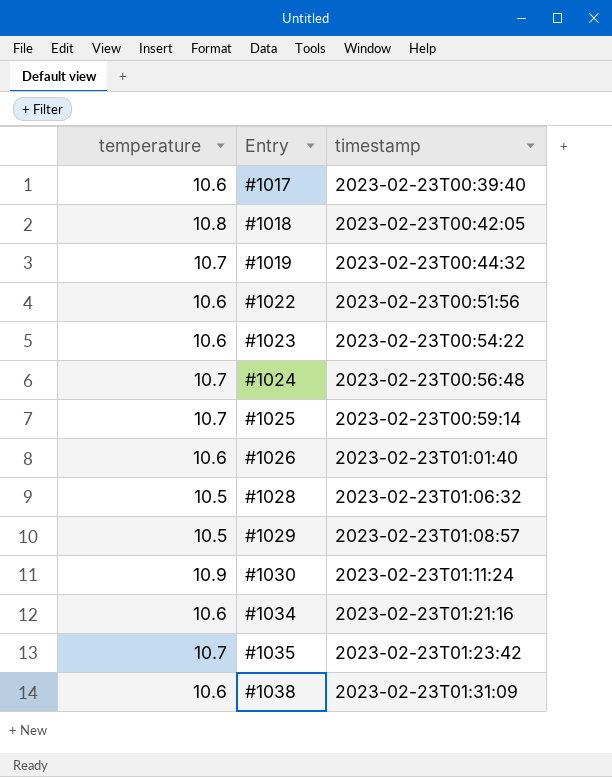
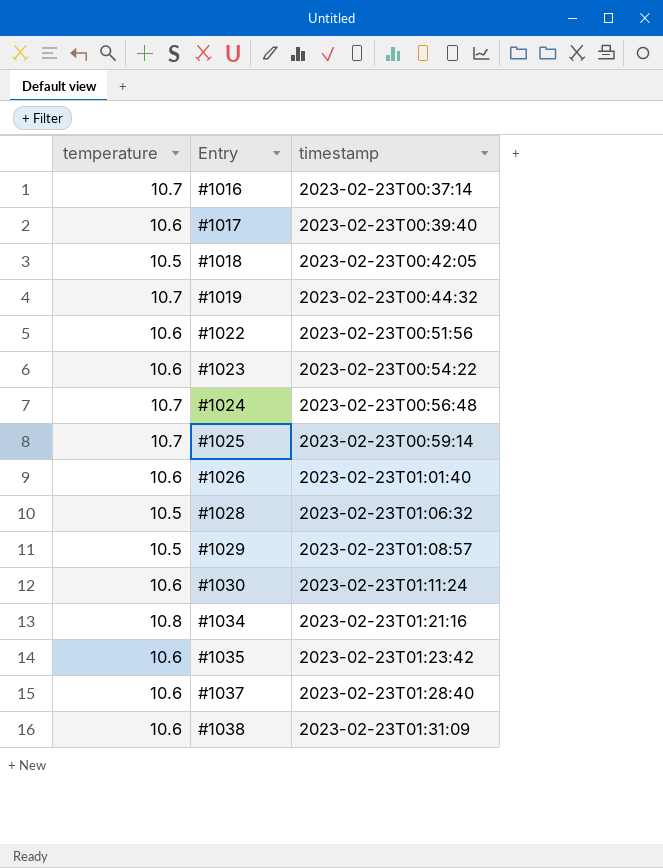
row #1016: none -> 10.7 | 2023-02-23T00:37:14
#1018 | temperature: 10.8 -> 10.5
#1030 | temperature: 10.9 -> 10.6
#1034 | temperature: 10.6 -> 10.8
#1035 | temperature: 10.7 -> 10.6
row #1037: none -> 10.6 | 2023-02-23T01:28:40

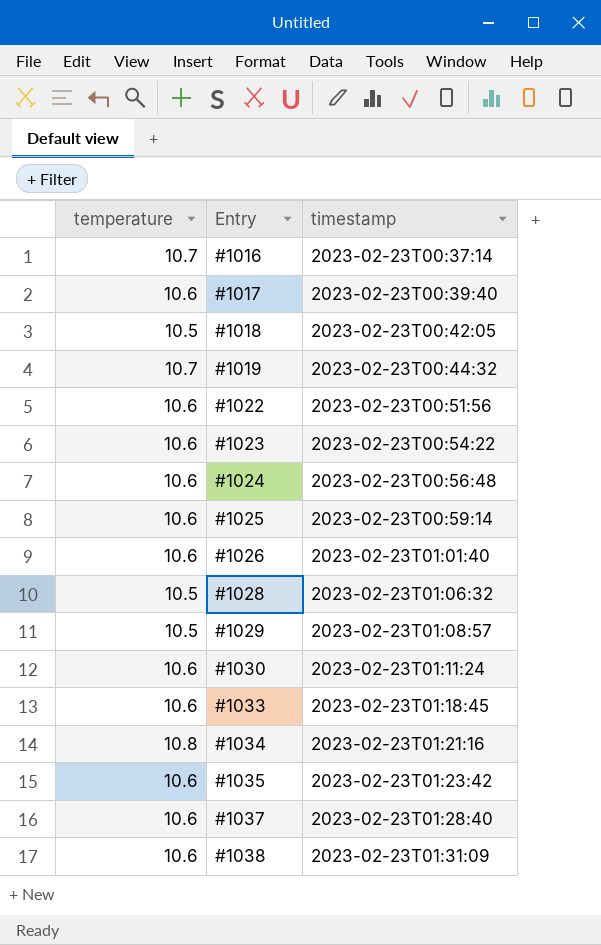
#1024 | temperature: 10.7 -> 10.6
#1025 | temperature: 10.7 -> 10.6
row #1033: none -> 10.6 | 2023-02-23T01:18:45

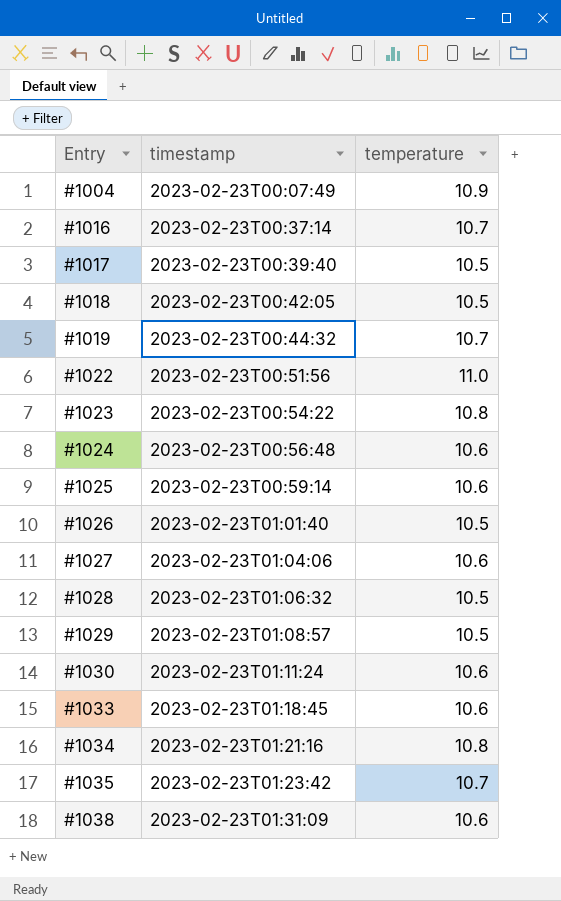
column temperature | position: 1 -> 3
row #1037: 10.6 | 2023-02-23T01:28:40 -> none
row #1004: none -> 2023-02-23T00:07:49 | 10.9
#1017 | temperature: 10.6 -> 10.5
#1022 | temperature: 10.6 -> 11.0
#1023 | temperature: 10.6 -> 10.8
#1026 | temperature: 10.6 -> 10.5
row #1027: none -> 2023-02-23T01:04:06 | 10.6
#1035 | temperature: 10.6 -> 10.7

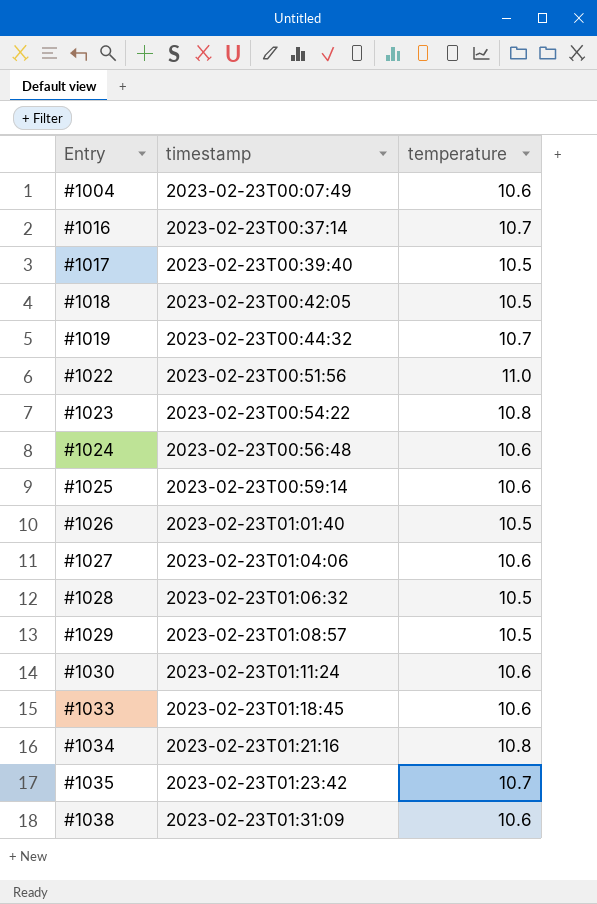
#1004 | temperature: 10.9 -> 10.6

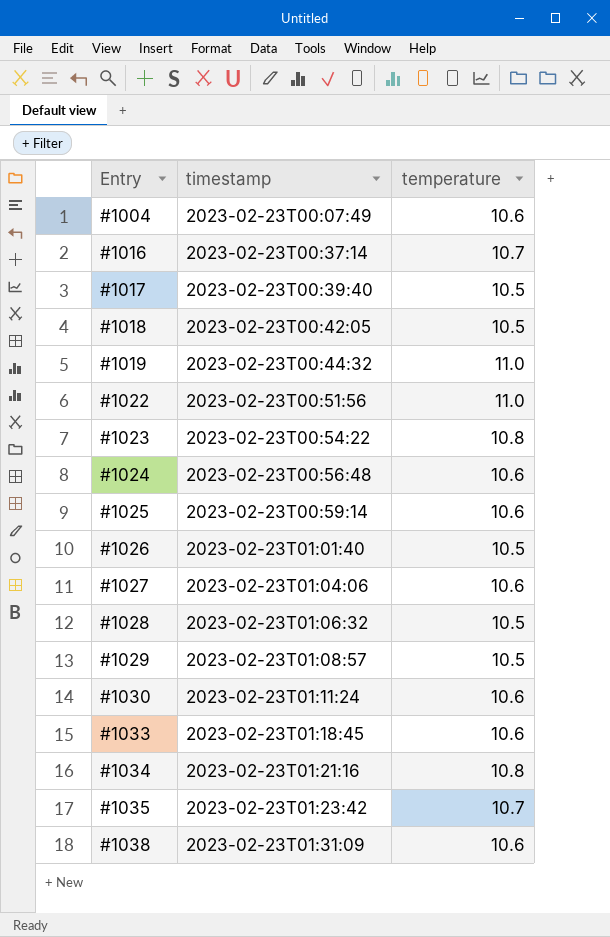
#1019 | temperature: 10.7 -> 11.0

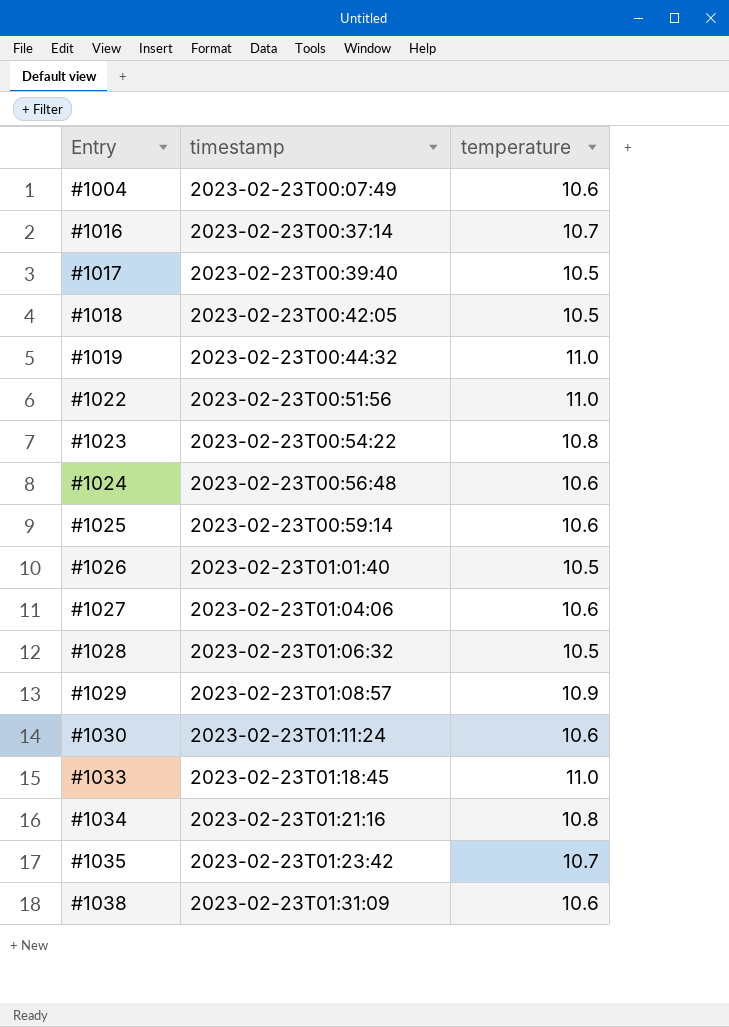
#1029 | temperature: 10.5 -> 10.9
#1033 | temperature: 10.6 -> 11.0

